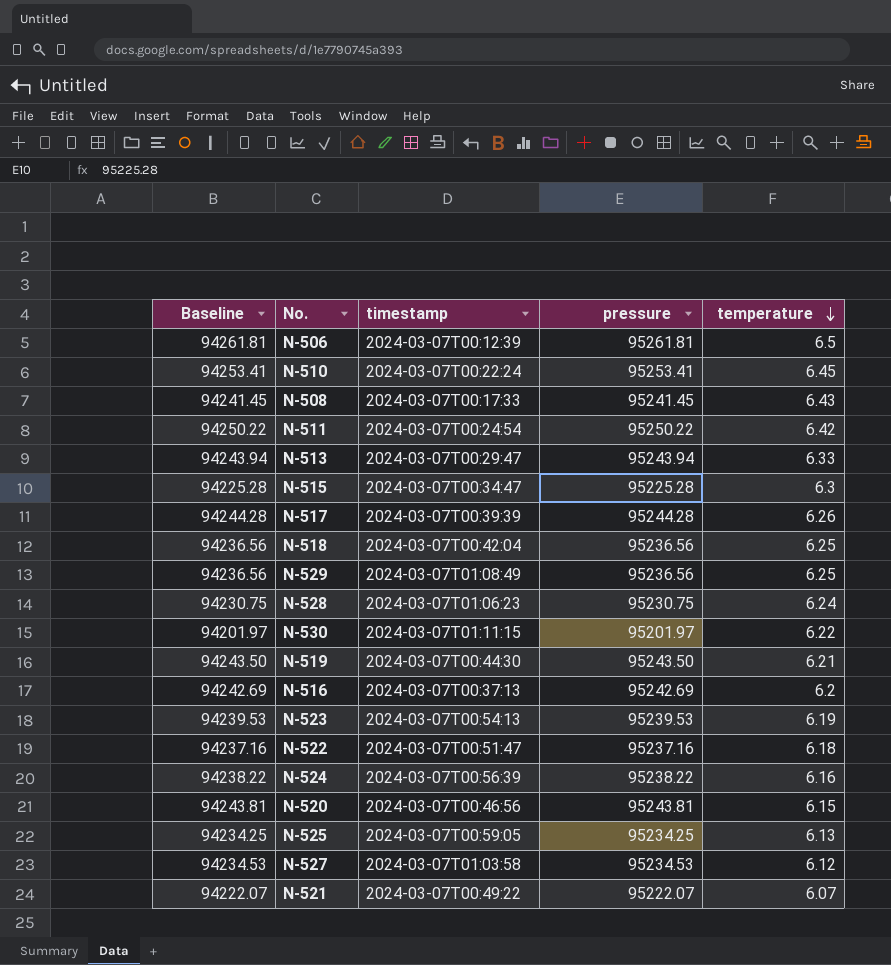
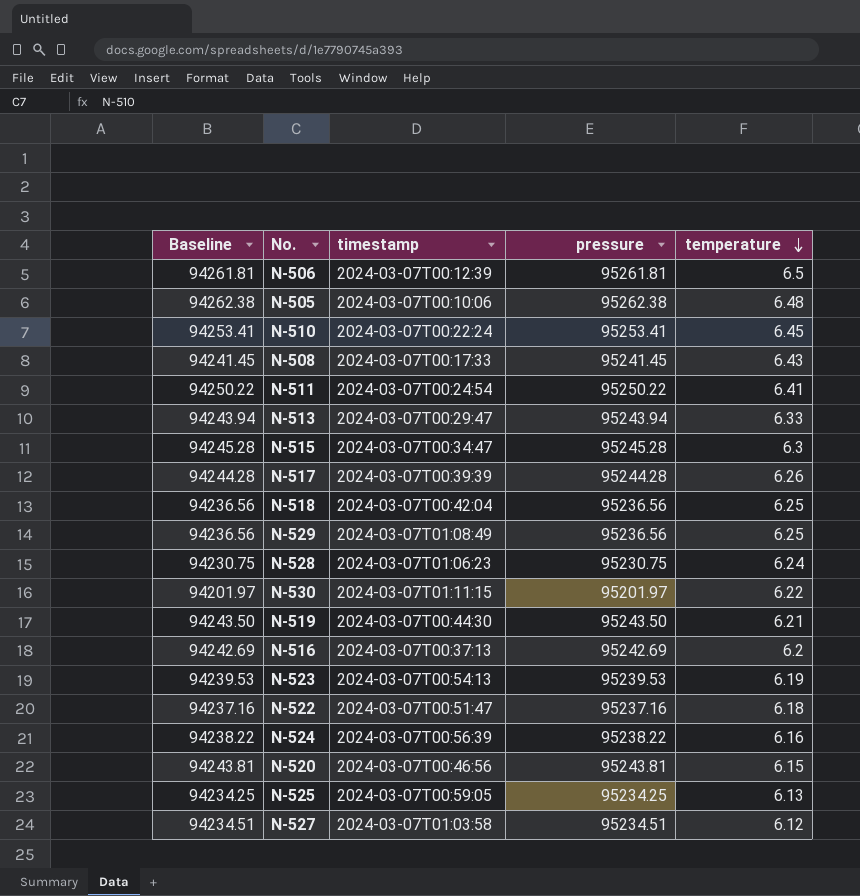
row N-521: 94222.07 | 2024-03-07T00:49:22 | 95222.07 | 6.07 -> none
row N-505: none -> 94262.38 | 2024-03-07T00:10:06 | 95262.38 | 6.48
N-511 | temperature: 6.42 -> 6.41
N-515 | Baseline: 94225.28 -> 94245.28
N-515 | pressure: 95225.28 -> 95245.28
N-527 | Baseline: 94234.53 -> 94234.51
N-527 | pressure: 95234.53 -> 95234.51

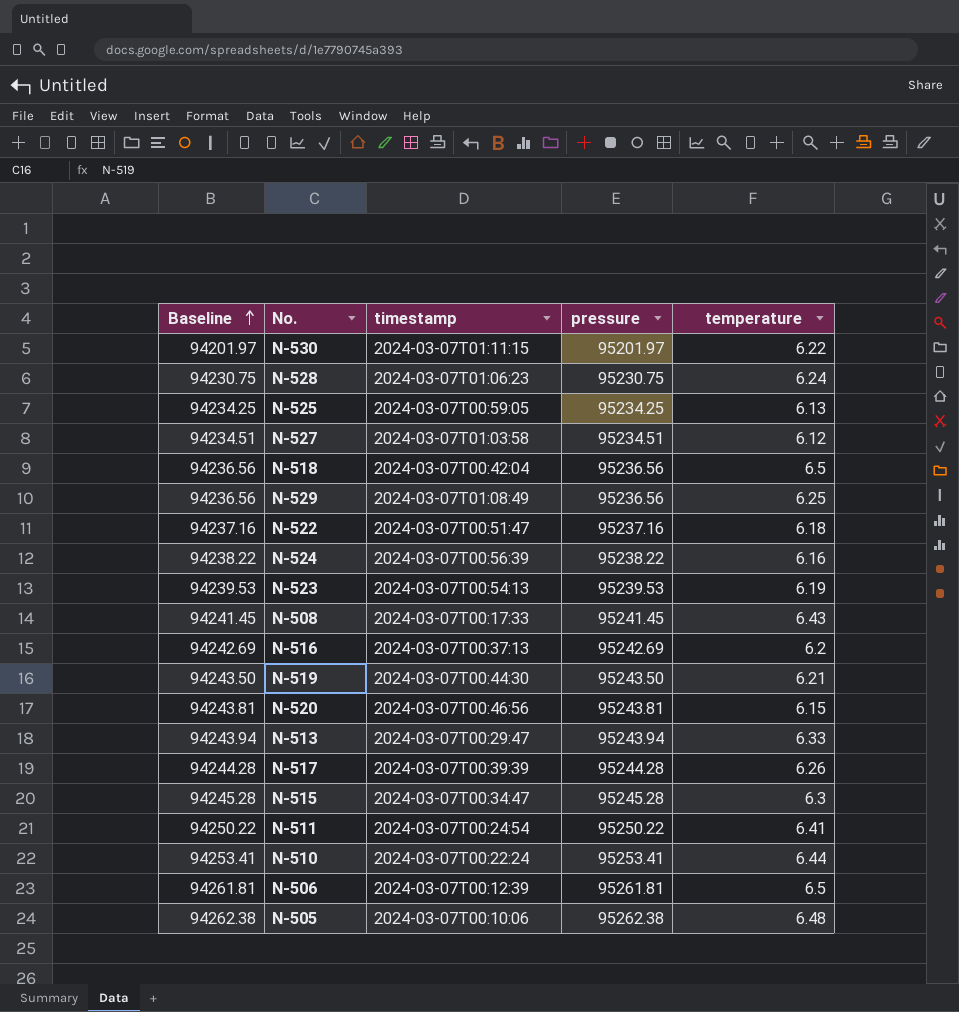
row order: temperature descending -> Baseline ascending
N-518 | temperature: 6.25 -> 6.5
N-510 | temperature: 6.45 -> 6.44

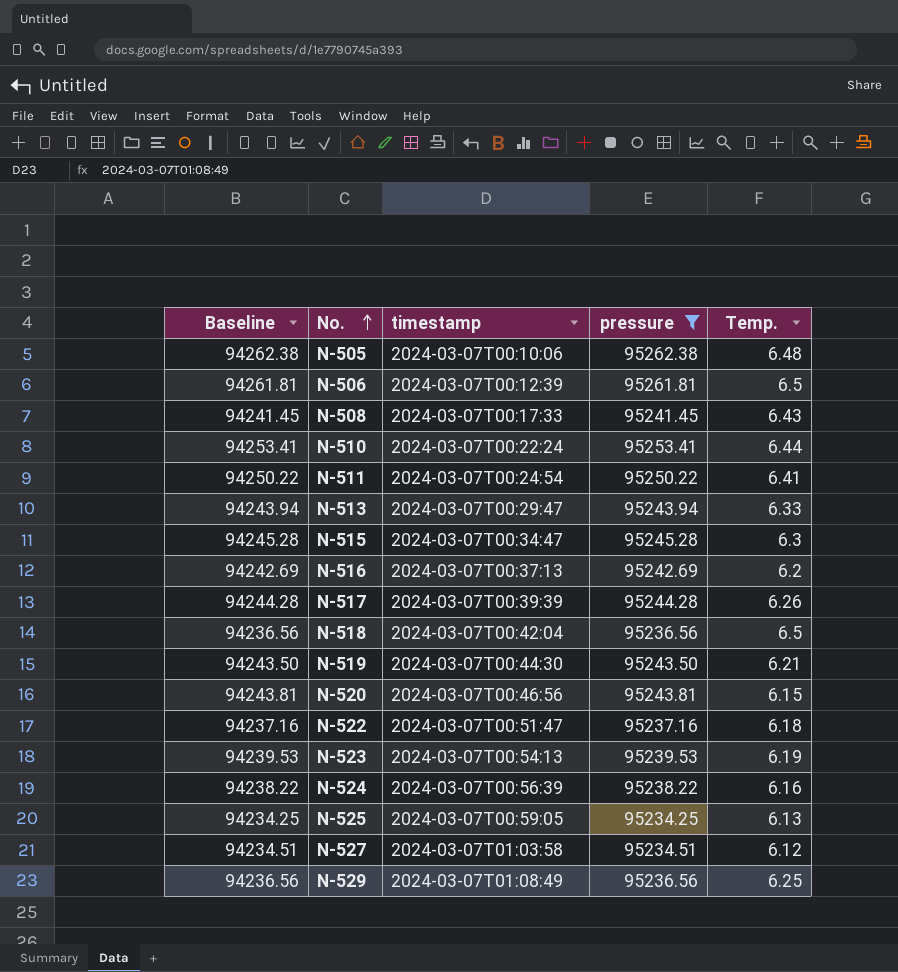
filter: none -> pressure >= 95234.25
row order: Baseline ascending -> No. ascending
column name: temperature -> Temp.

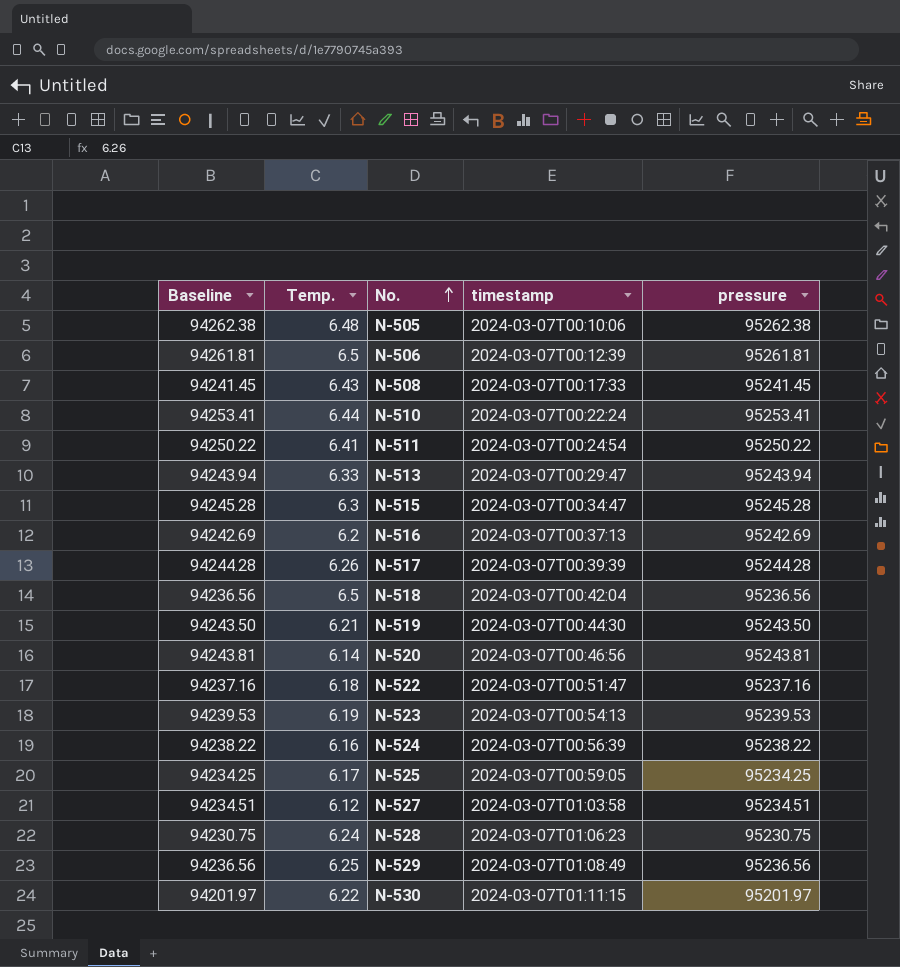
filter: pressure >= 95234.25 -> none
column Temp. | position: 5 -> 2
N-520 | Temp.: 6.15 -> 6.14
N-525 | Temp.: 6.13 -> 6.17

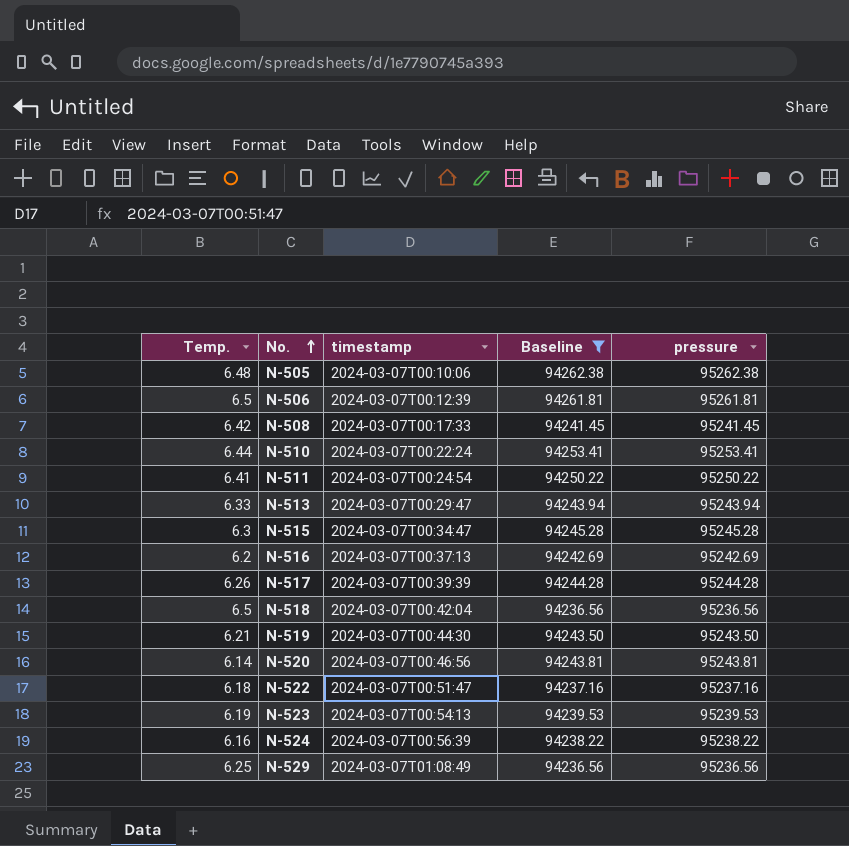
filter: none -> Baseline >= 94236.56
column Baseline | position: 1 -> 4
N-508 | Temp.: 6.43 -> 6.42

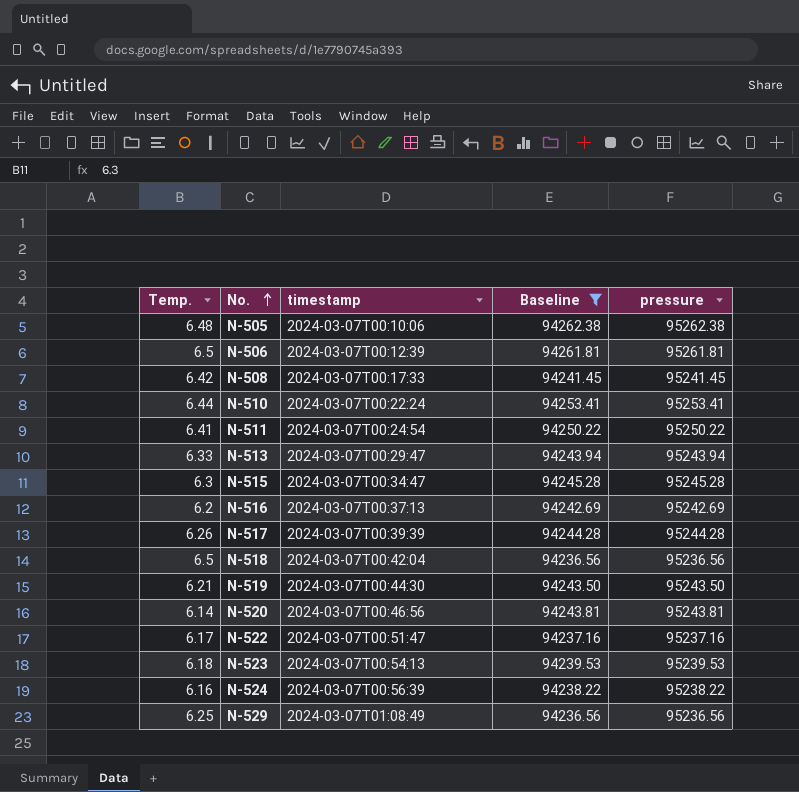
N-522 | Temp.: 6.18 -> 6.17
N-523 | Temp.: 6.19 -> 6.18

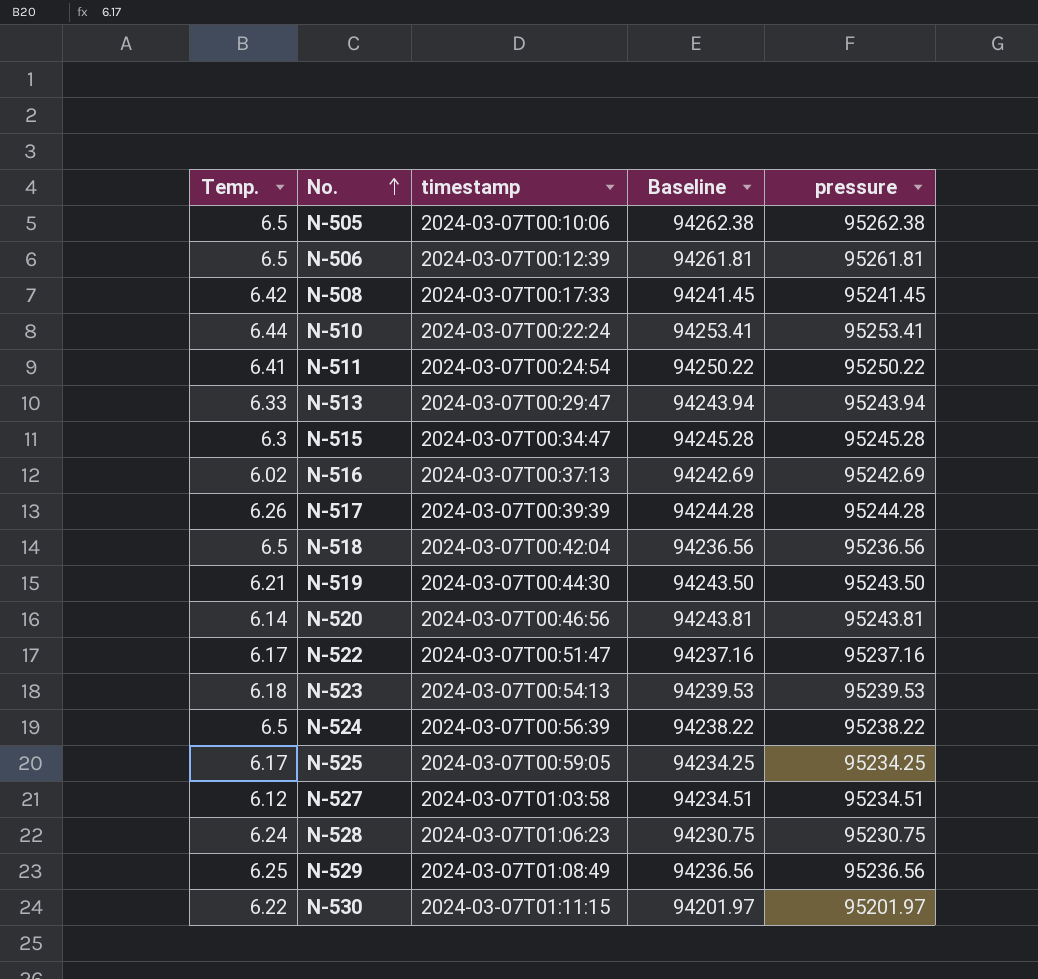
filter: Baseline >= 94236.56 -> none
N-505 | Temp.: 6.48 -> 6.5
N-516 | Temp.: 6.2 -> 6.02
N-524 | Temp.: 6.16 -> 6.5

